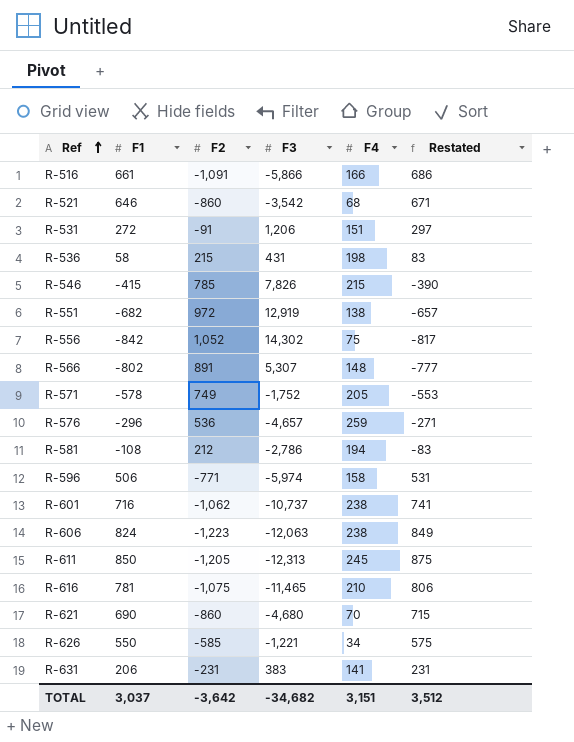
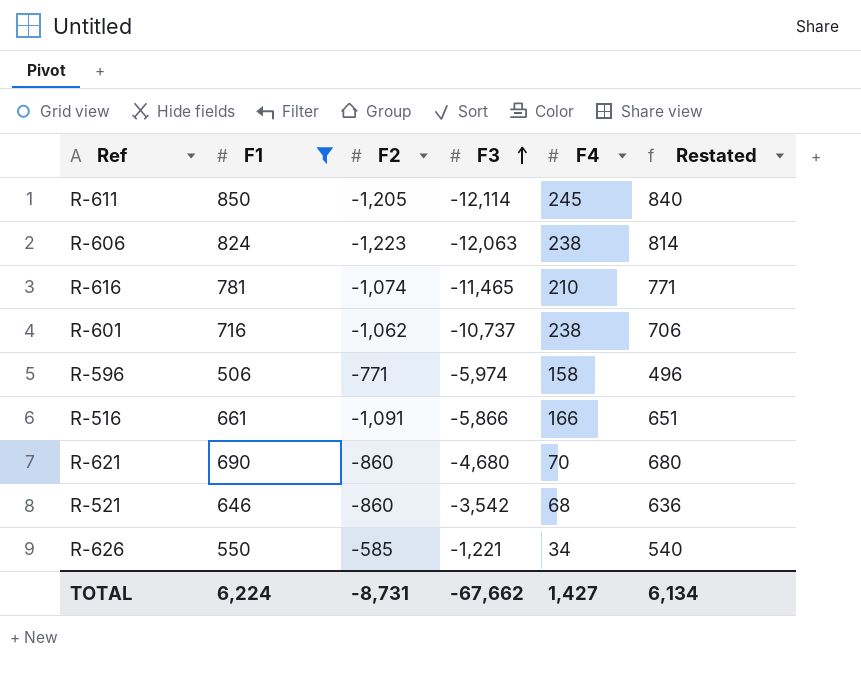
filter: none -> F1 >= 506
row order: Ref ascending -> F3 ascending
column Restated | formula: [F1] + 25 -> [F1] - 10
R-611 | F3: -12,313 -> -12,114
R-616 | F2: -1,075 -> -1,074
TOTAL | F1: 3,037 -> 6,224
TOTAL | F2: -3,642 -> -8,731
TOTAL | F3: -34,682 -> -67,662
TOTAL | F4: 3,151 -> 1,427
TOTAL | Restated: 3,512 -> 6,134

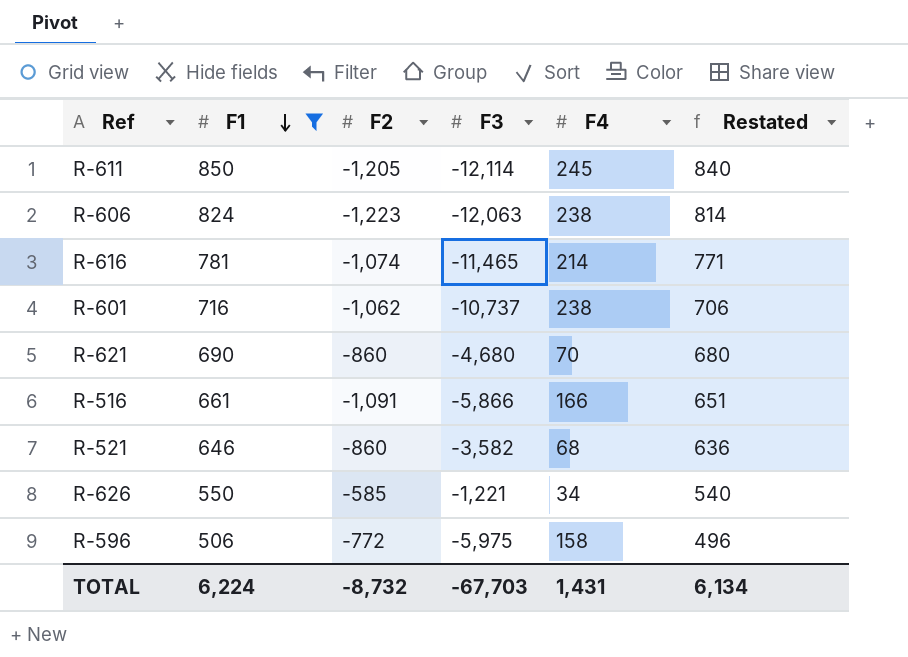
row order: F3 ascending -> F1 descending
R-616 | F4: 210 -> 214
R-521 | F3: -3,542 -> -3,582
R-596 | F2: -771 -> -772
R-596 | F3: -5,974 -> -5,975
TOTAL | F2: -8,731 -> -8,732
TOTAL | F3: -67,662 -> -67,703
TOTAL | F4: 1,427 -> 1,431

